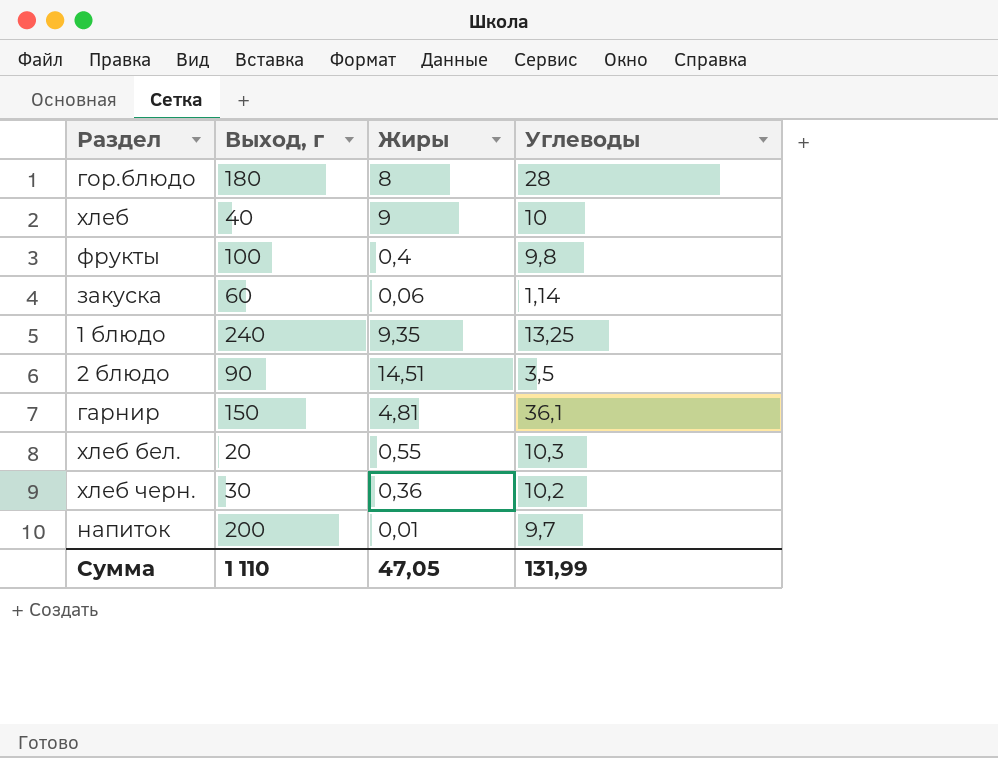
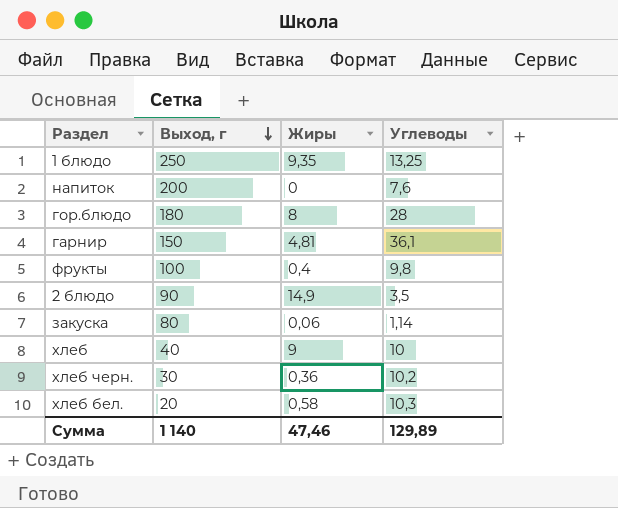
row order: none -> Выход, г descending
1 блюдо | Выход, г: 240 -> 250
напиток | Жиры: 0,01 -> 0
напиток | Углеводы: 9,7 -> 7,6
2 блюдо | Жиры: 14,51 -> 14,9
закуска | Выход, г: 60 -> 80
хлеб бел. | Жиры: 0,55 -> 0,58
Сумма | Выход, г: 1 110 -> 1 140
Сумма | Жиры: 47,05 -> 47,46
Сумма | Углеводы: 131,99 -> 129,89

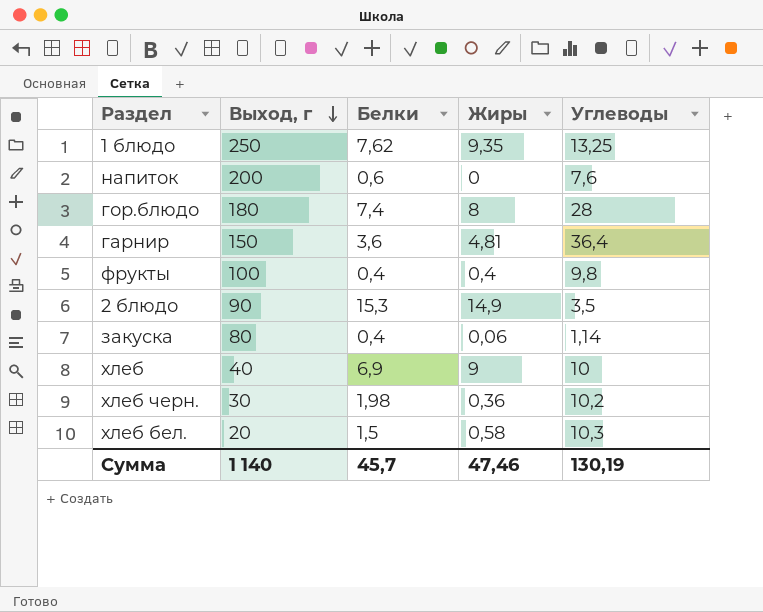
column Белки | position: none -> 3
гарнир | Углеводы: 36,1 -> 36,4
Сумма | Углеводы: 129,89 -> 130,19

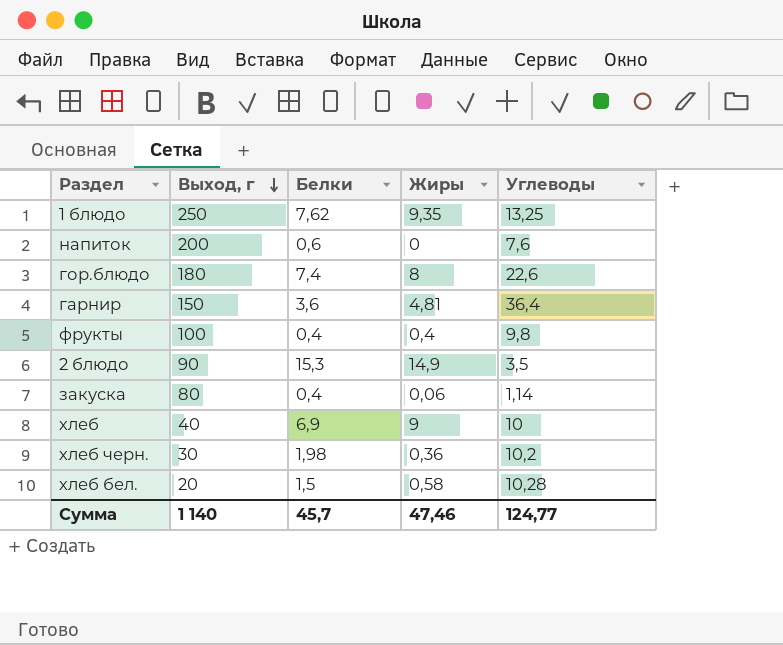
гор.блюдо | Углеводы: 28 -> 22,6
хлеб бел. | Углеводы: 10,3 -> 10,28
Сумма | Углеводы: 130,19 -> 124,77

